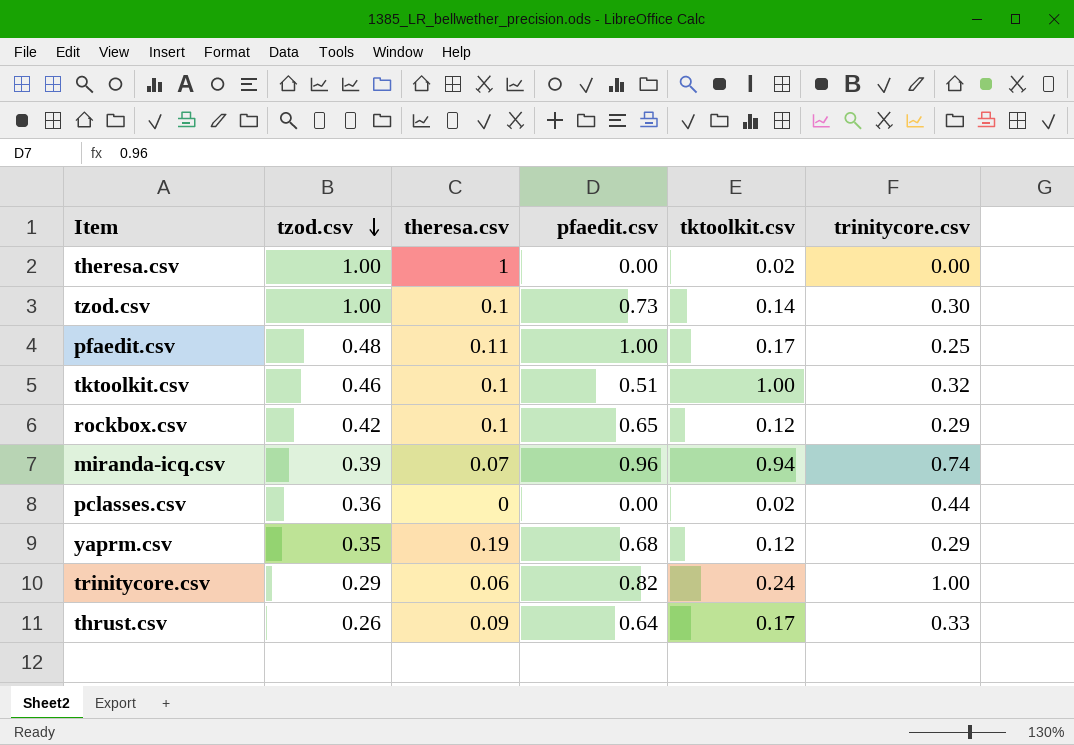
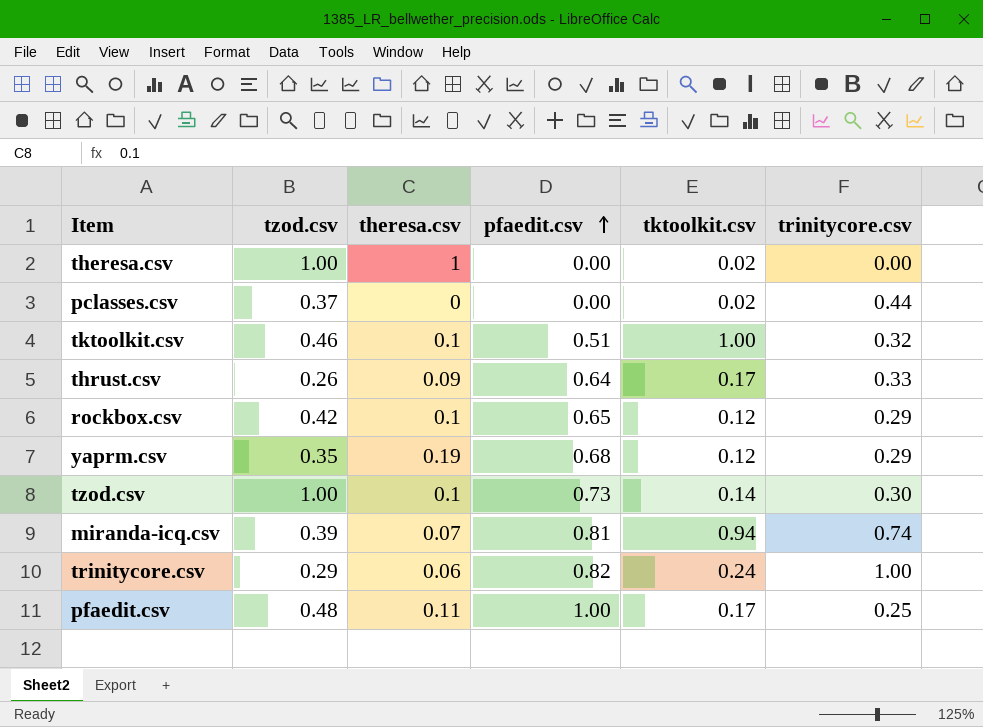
row order: tzod.csv descending -> pfaedit.csv ascending
pclasses.csv | tzod.csv: 0.36 -> 0.37
miranda-icq.csv | pfaedit.csv: 0.96 -> 0.81

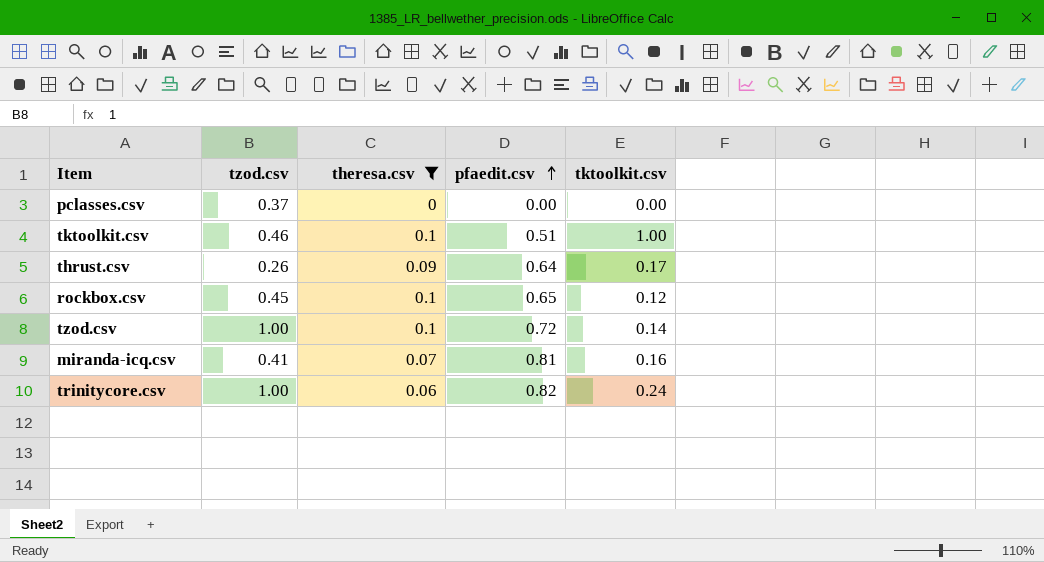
filter: none -> theresa.csv <= 0.1
column trinitycore.csv | position: 6 -> none
pclasses.csv | tktoolkit.csv: 0.02 -> 0.00
rockbox.csv | tzod.csv: 0.42 -> 0.45
tzod.csv | pfaedit.csv: 0.73 -> 0.72
miranda-icq.csv | tzod.csv: 0.39 -> 0.41
miranda-icq.csv | tktoolkit.csv: 0.94 -> 0.16
trinitycore.csv | tzod.csv: 0.29 -> 1.00

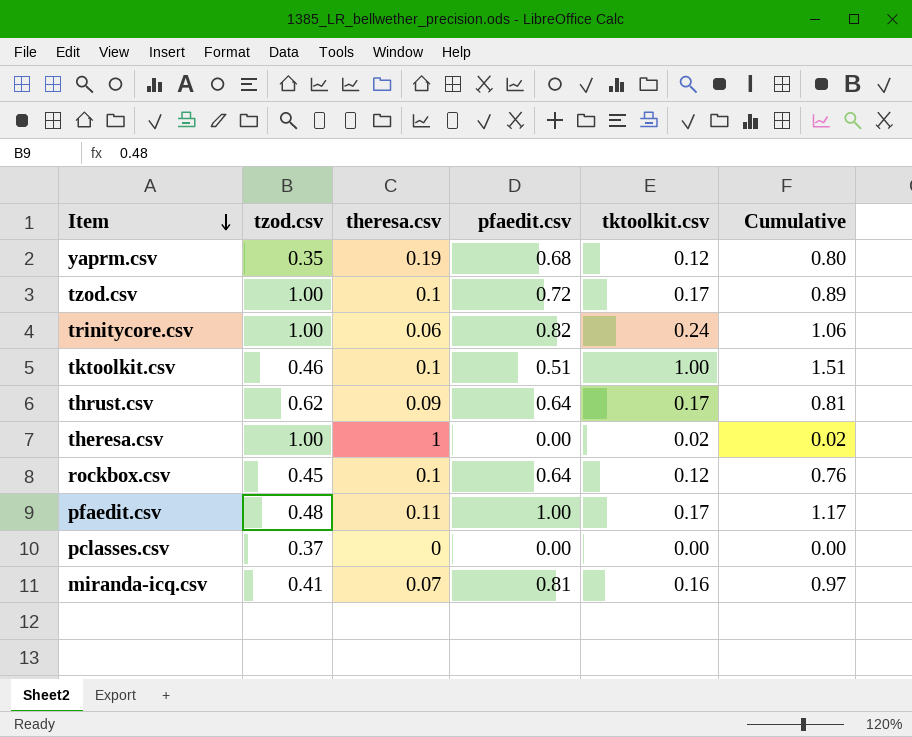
filter: theresa.csv <= 0.1 -> none
row order: pfaedit.csv ascending -> Item descending
column Cumulative | formula: none -> [pfaedit.csv] + [tktoolkit.csv]
tzod.csv | tktoolkit.csv: 0.14 -> 0.17
thrust.csv | tzod.csv: 0.26 -> 0.62
rockbox.csv | pfaedit.csv: 0.65 -> 0.64

